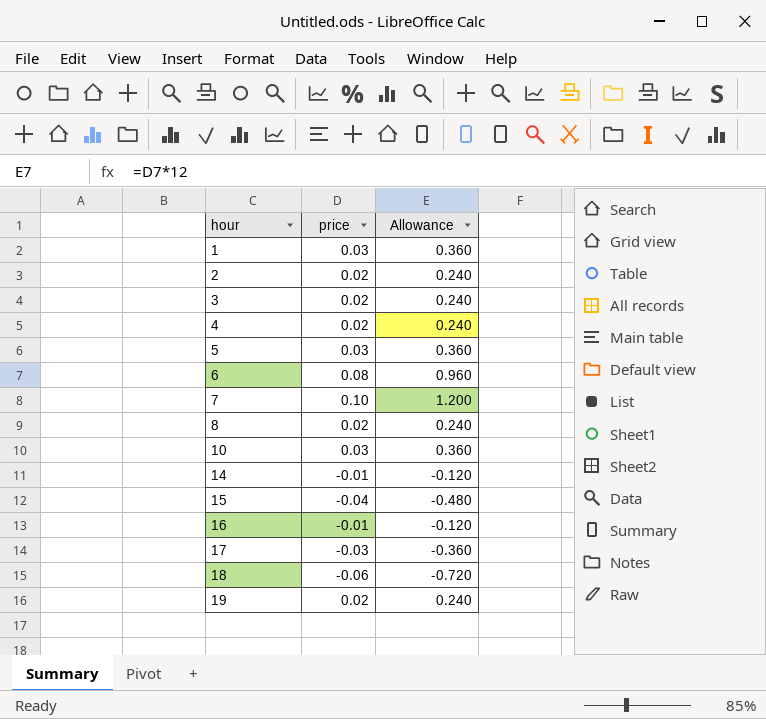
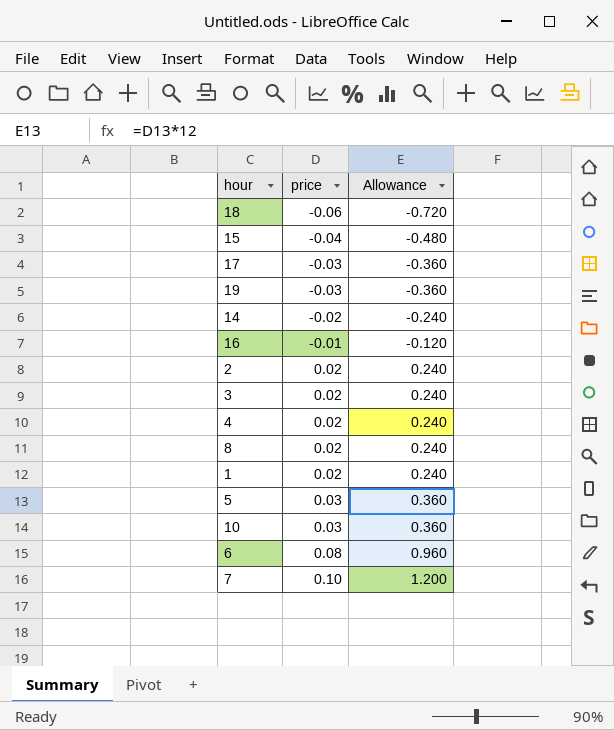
row order: hour ascending -> price ascending
19 | price: 0.02 -> -0.03
19 | Allowance: 0.240 -> -0.360
14 | price: -0.01 -> -0.02
14 | Allowance: -0.120 -> -0.240
1 | price: 0.03 -> 0.02
1 | Allowance: 0.360 -> 0.240

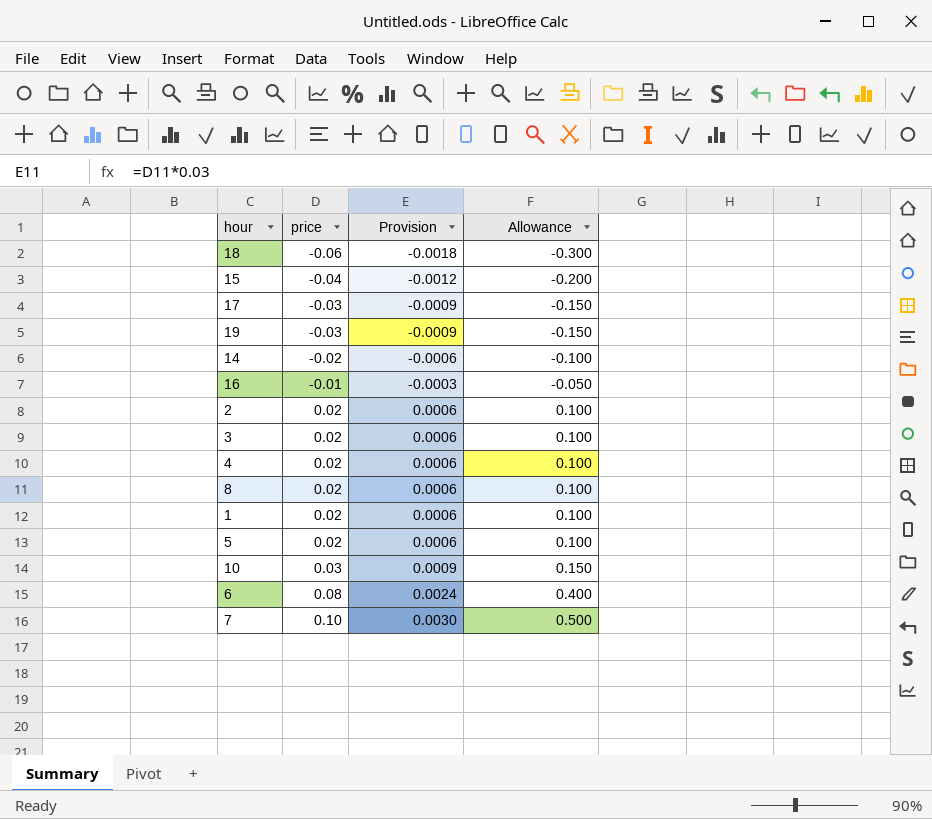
column Provision | formula: none -> [price] * 0.03
column Allowance | formula: [price] * 12 -> [price] * 5
5 | price: 0.03 -> 0.02

